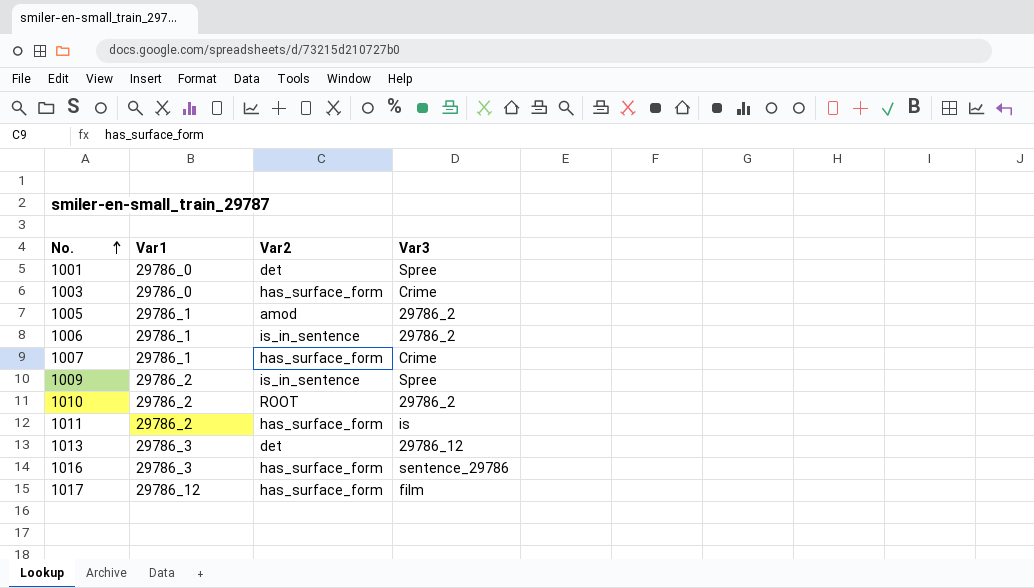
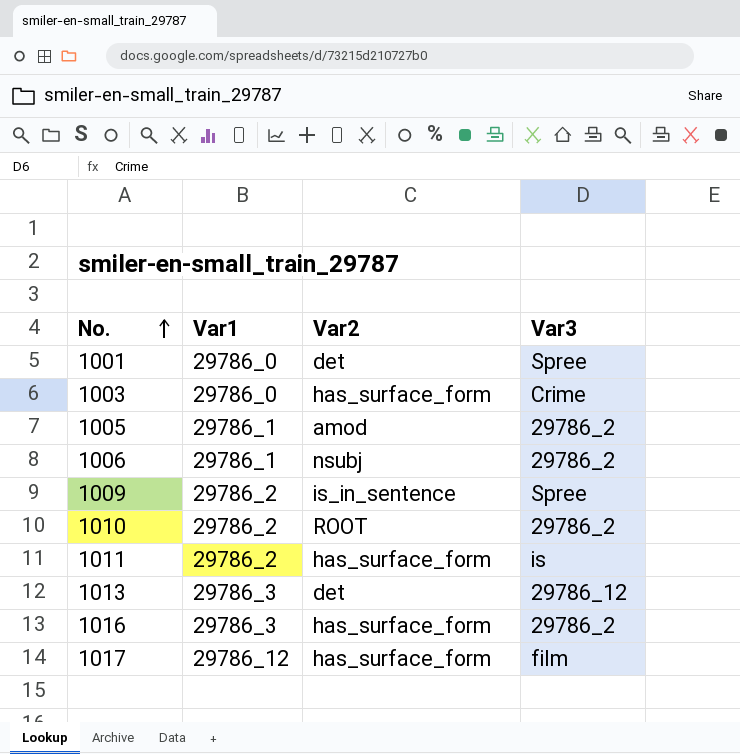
row 1007: 29786_1 | has_surface_form | Crime -> none
1006 | Var2: is_in_sentence -> nsubj
1016 | Var3: sentence_29786 -> 29786_2

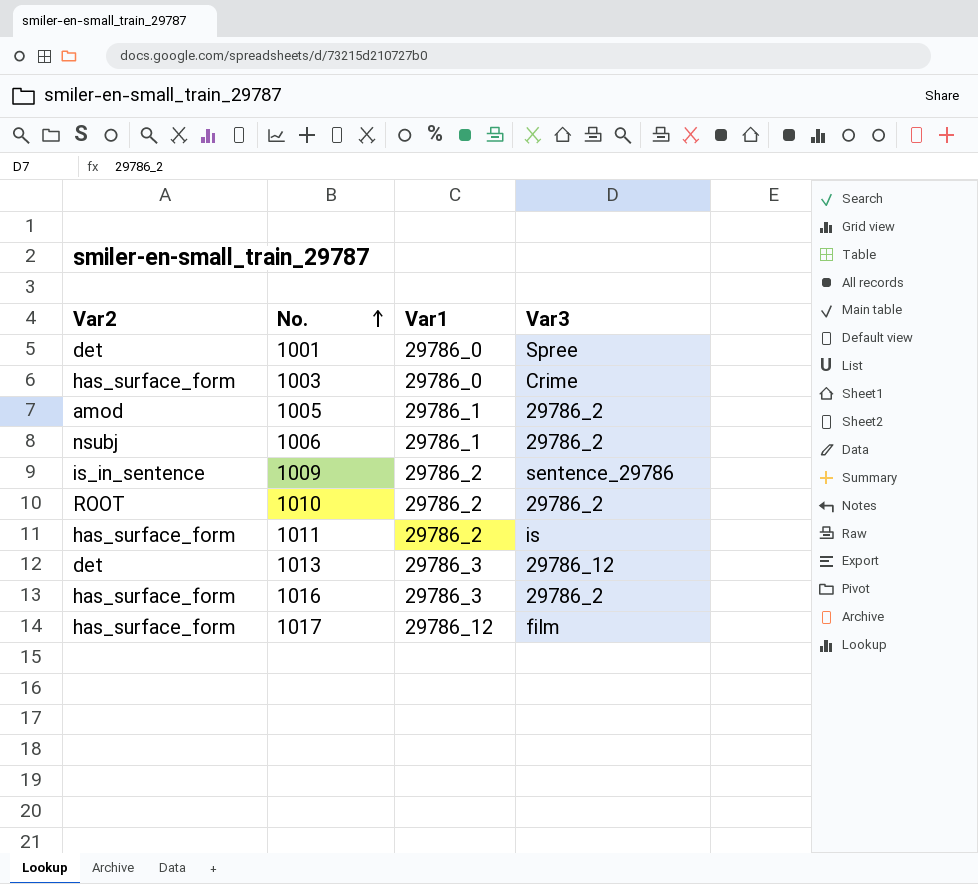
column Var2 | position: 3 -> 1
1009 | Var3: Spree -> sentence_29786

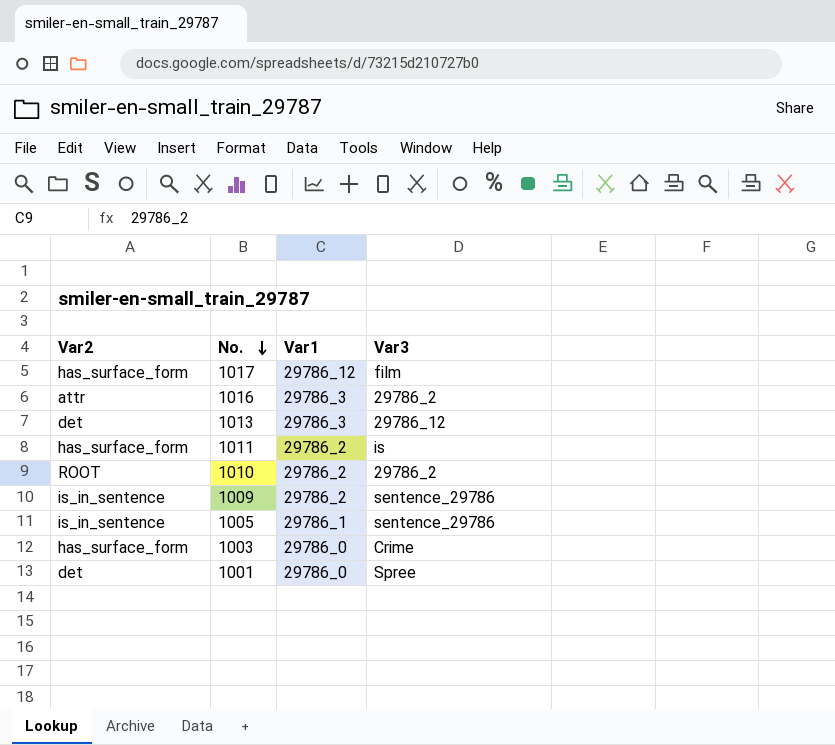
row order: No. ascending -> No. descending
row 1006: nsubj | 29786_1 | 29786_2 -> none
1016 | Var2: has_surface_form -> attr
1005 | Var2: amod -> is_in_sentence
1005 | Var3: 29786_2 -> sentence_29786

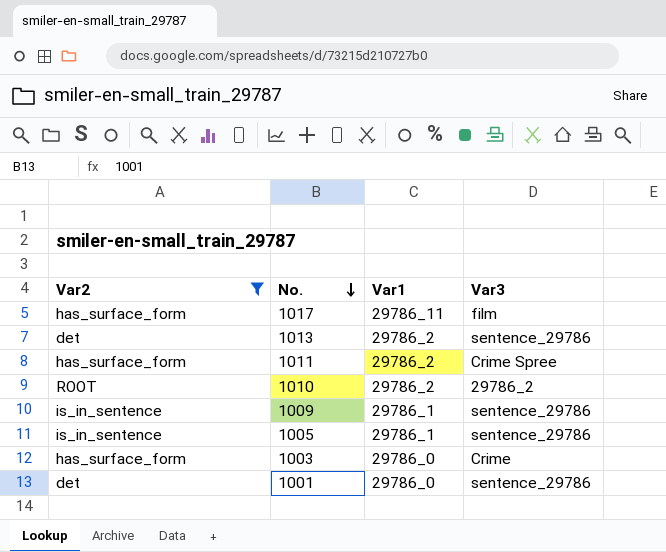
filter: none -> Var2 != attr
1017 | Var1: 29786_12 -> 29786_11
1013 | Var1: 29786_3 -> 29786_2
1013 | Var3: 29786_12 -> sentence_29786
1011 | Var3: is -> Crime Spree
1009 | Var1: 29786_2 -> 29786_1
1001 | Var3: Spree -> sentence_29786

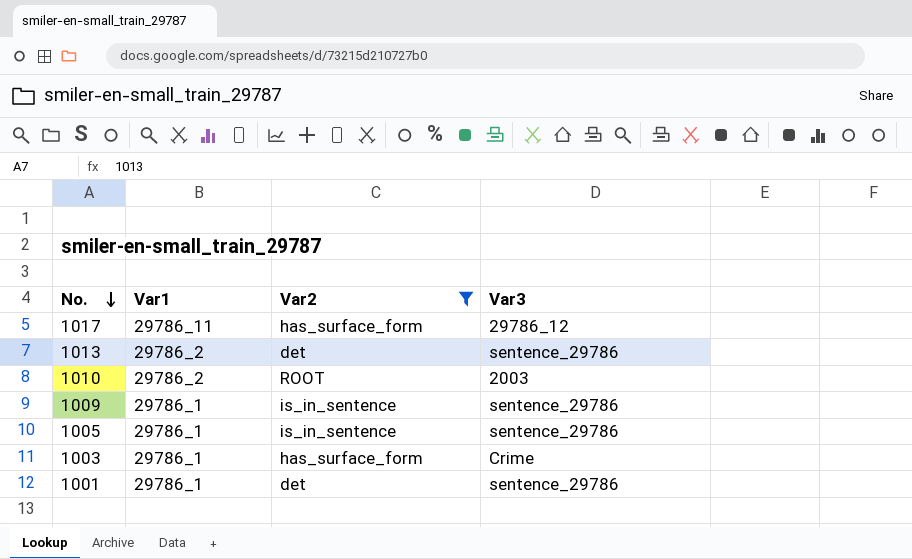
column Var2 | position: 1 -> 3
row 1011: has_surface_form | 29786_2 | Crime Spree -> none
1017 | Var3: film -> 29786_12
1010 | Var3: 29786_2 -> 2003
1003 | Var1: 29786_0 -> 29786_1
1001 | Var1: 29786_0 -> 29786_1

